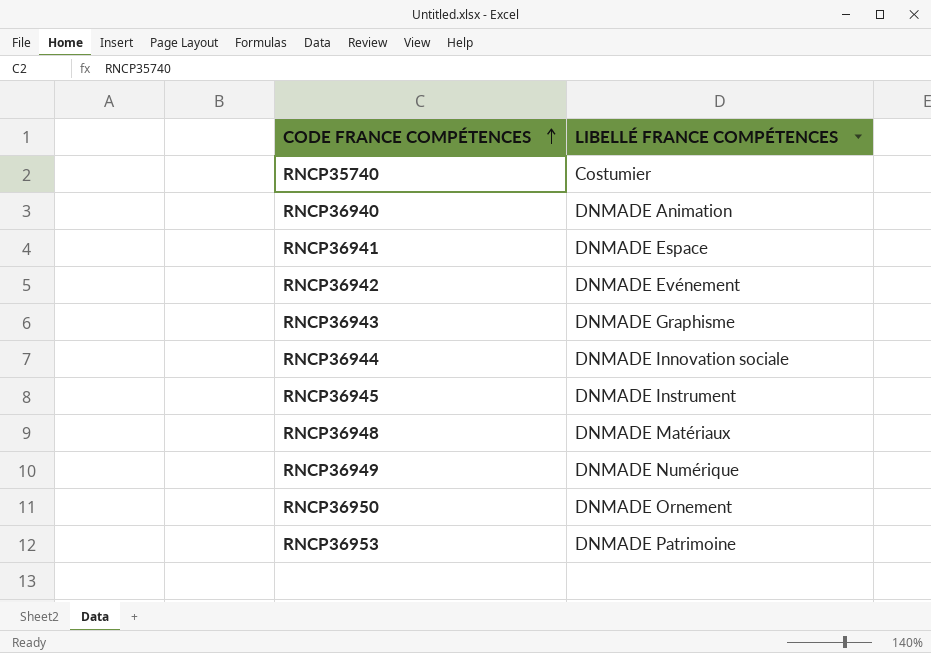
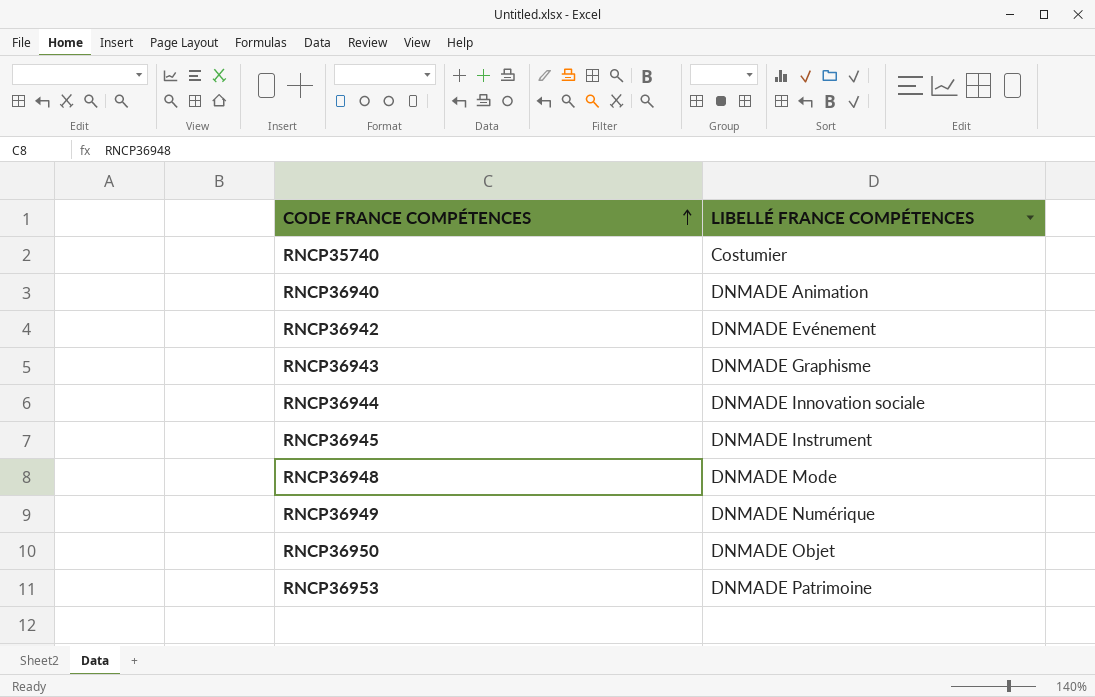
row RNCP36941: DNMADE Espace -> none
RNCP36948 | LIBELLÉ FRANCE COMPÉTENCES: DNMADE Matériaux -> DNMADE Mode
RNCP36950 | LIBELLÉ FRANCE COMPÉTENCES: DNMADE Ornement -> DNMADE Objet

